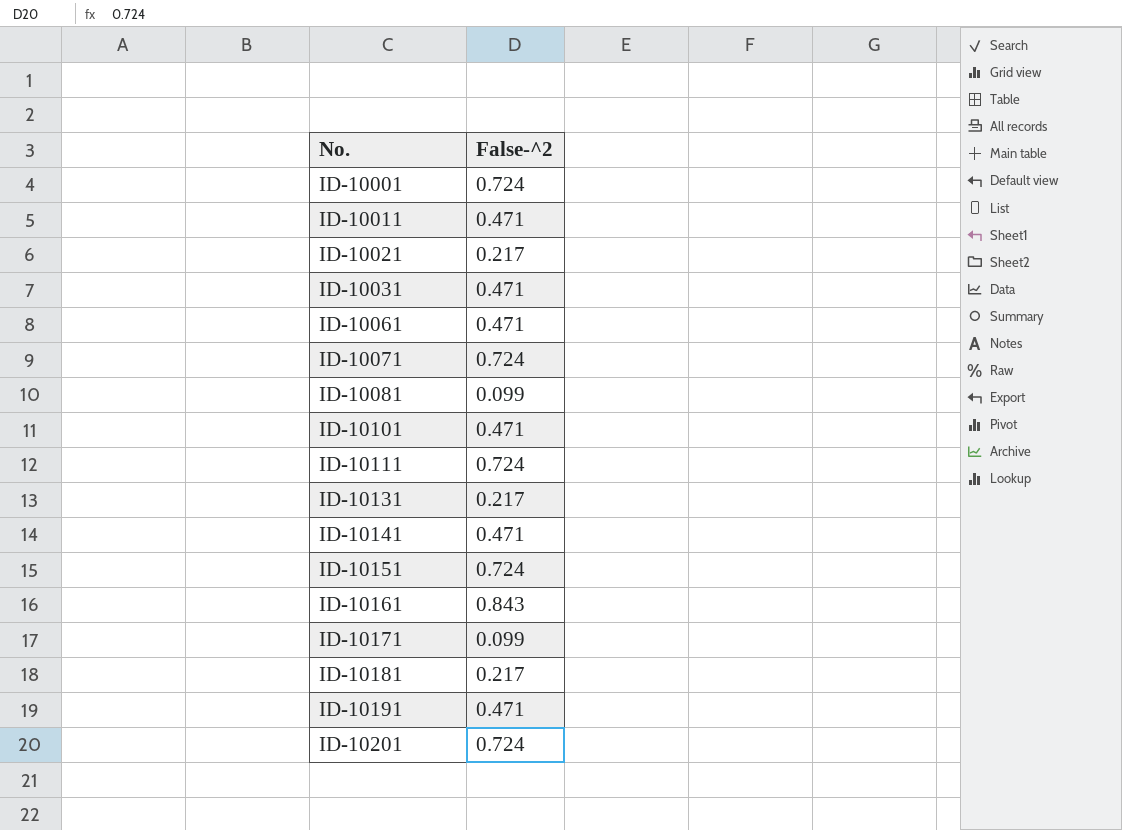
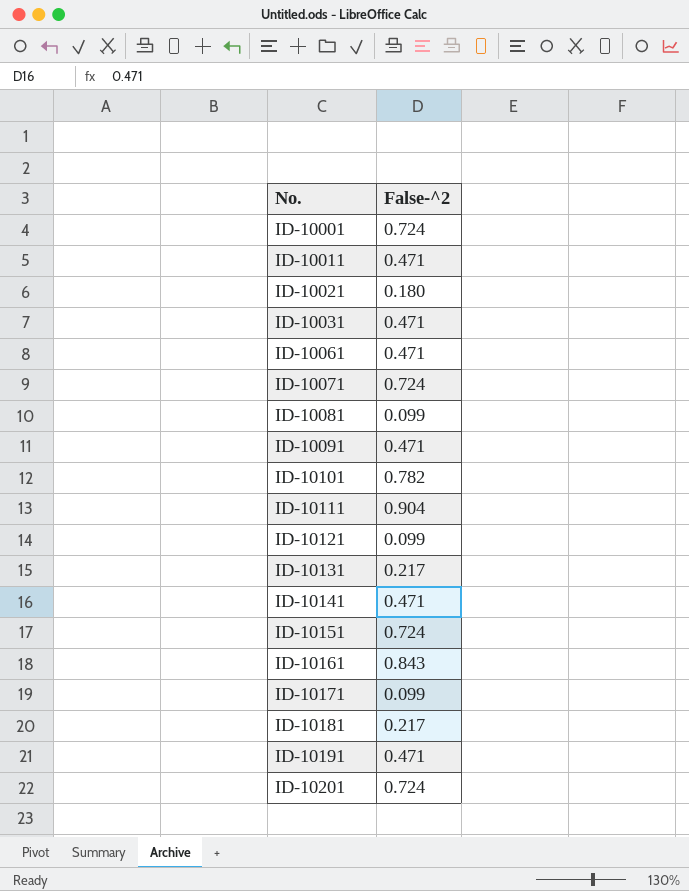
ID-10021 | False-^2: 0.217 -> 0.180
row ID-10091: none -> 0.471
ID-10101 | False-^2: 0.471 -> 0.782
ID-10111 | False-^2: 0.724 -> 0.904
row ID-10121: none -> 0.099

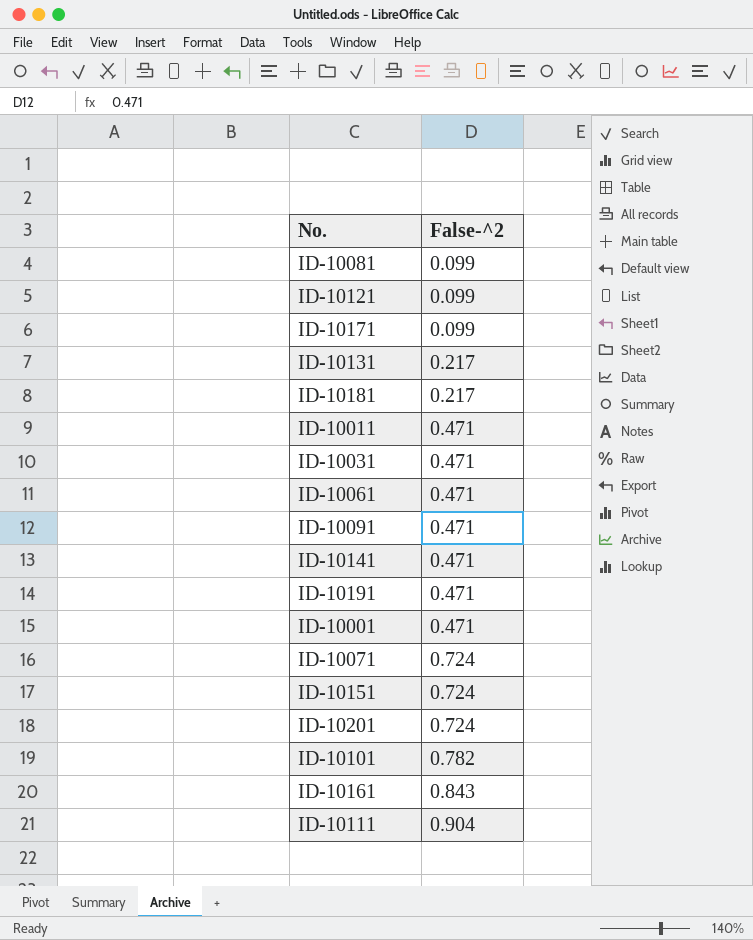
row order: No. ascending -> False-^2 ascending
row ID-10021: 0.180 -> none
ID-10001 | False-^2: 0.724 -> 0.471

